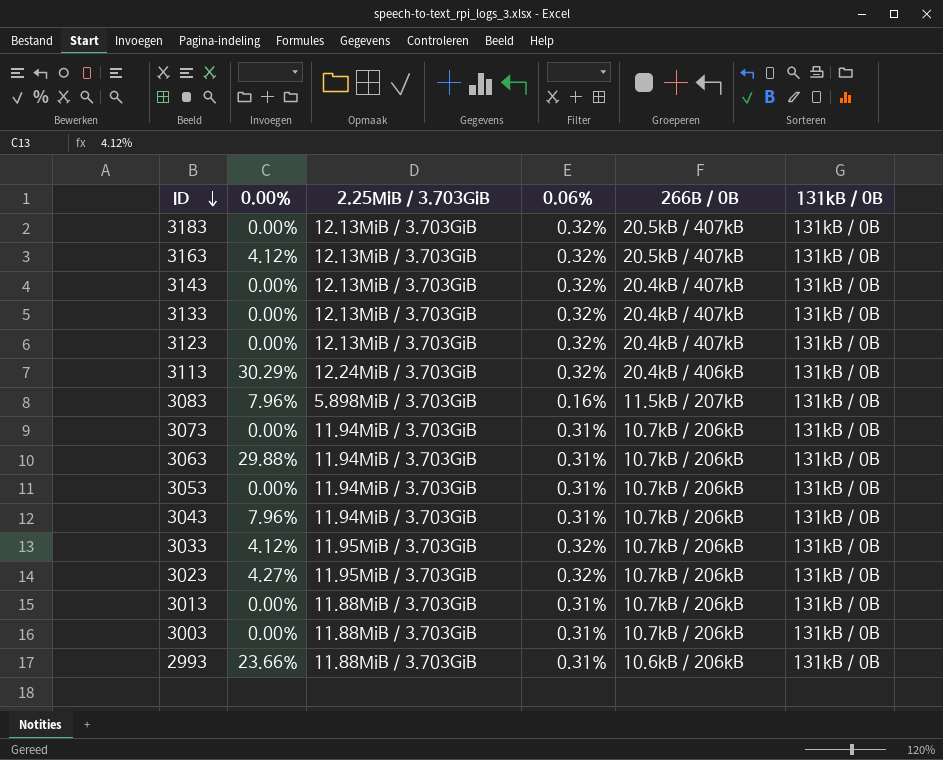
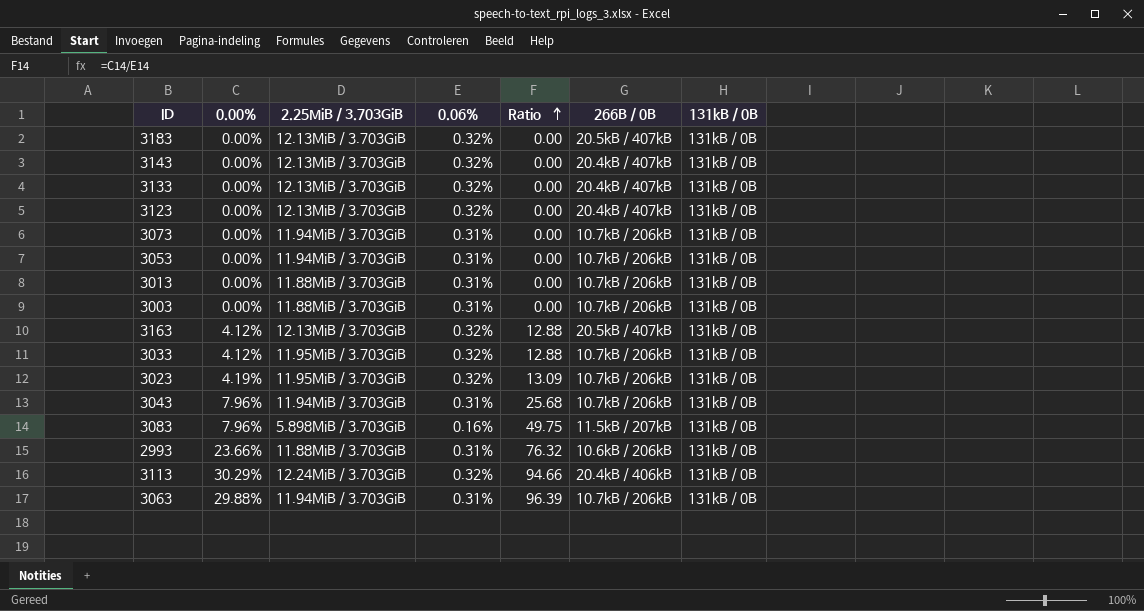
row order: ID descending -> Ratio ascending
column Ratio | formula: none -> [0.00%] / [0.06%]
3023 | 0.00%: 4.27% -> 4.19%

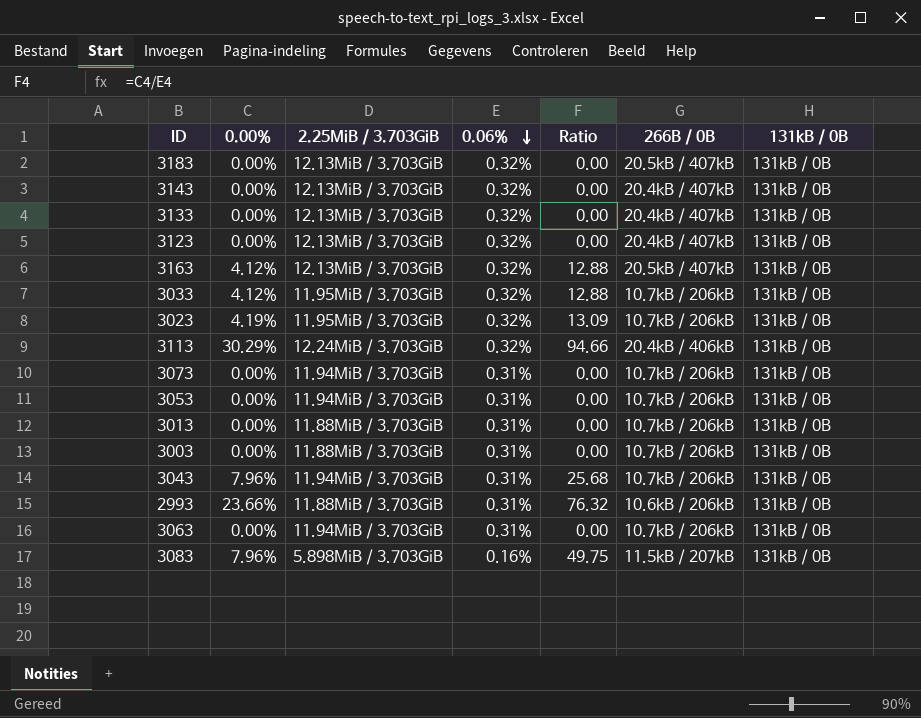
row order: Ratio ascending -> 0.06% descending
3063 | 0.00%: 29.88% -> 0.00%
3063 | Ratio: 96.39 -> 0.00

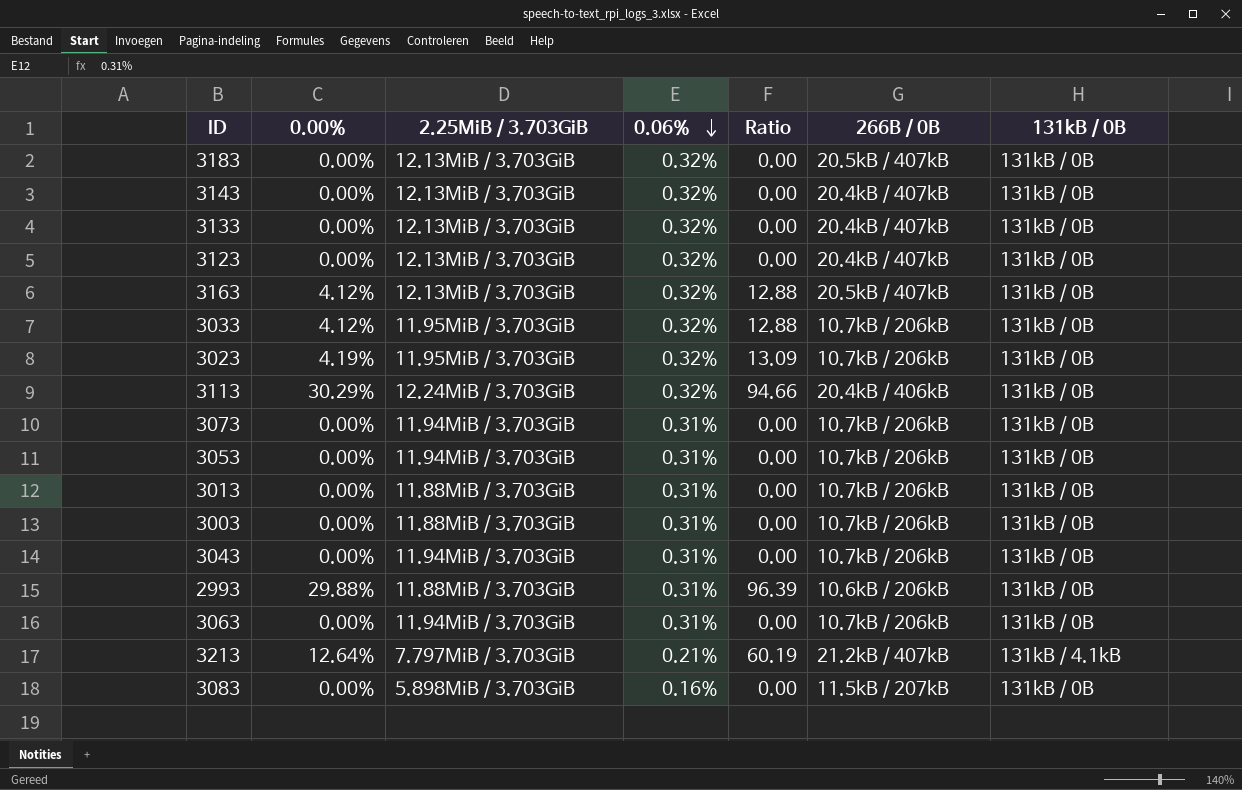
3043 | 0.00%: 7.96% -> 0.00%
3043 | Ratio: 25.68 -> 0.00
2993 | 0.00%: 23.66% -> 29.88%
2993 | Ratio: 76.32 -> 96.39
row 3213: none -> 12.64% | 7.797MiB / 3.703GiB | 0.21% | 60.19 | 21.2kB / 407kB | 131kB / 4.1kB
3083 | 0.00%: 7.96% -> 0.00%
3083 | Ratio: 49.75 -> 0.00

